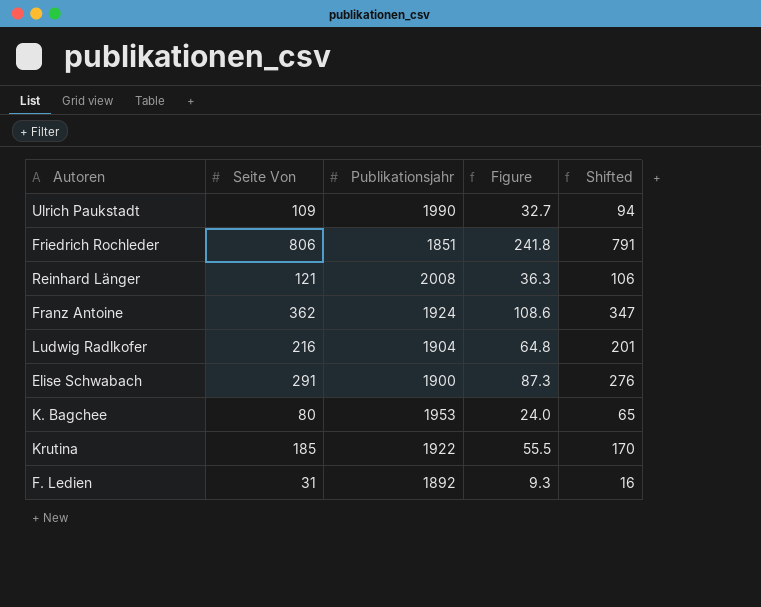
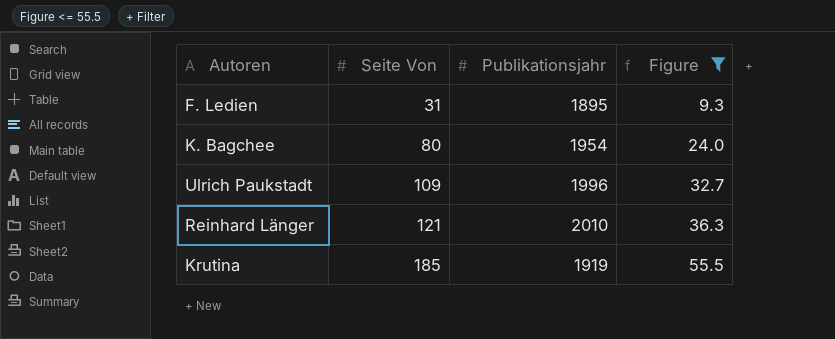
filter: none -> Figure <= 55.5
row order: none -> Seite Von ascending
column Shifted | formula: [Seite Von] - 15 -> none
F. Ledien | Publikationsjahr: 1892 -> 1895
K. Bagchee | Publikationsjahr: 1953 -> 1954
Ulrich Paukstadt | Publikationsjahr: 1990 -> 1996
Reinhard Länger | Publikationsjahr: 2008 -> 2010
Krutina | Publikationsjahr: 1922 -> 1919

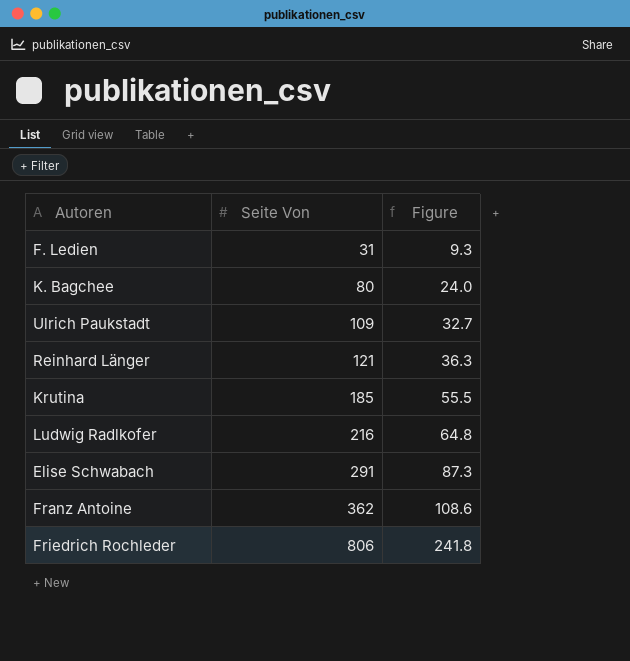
filter: Figure <= 55.5 -> none
column Publikationsjahr | position: 3 -> none

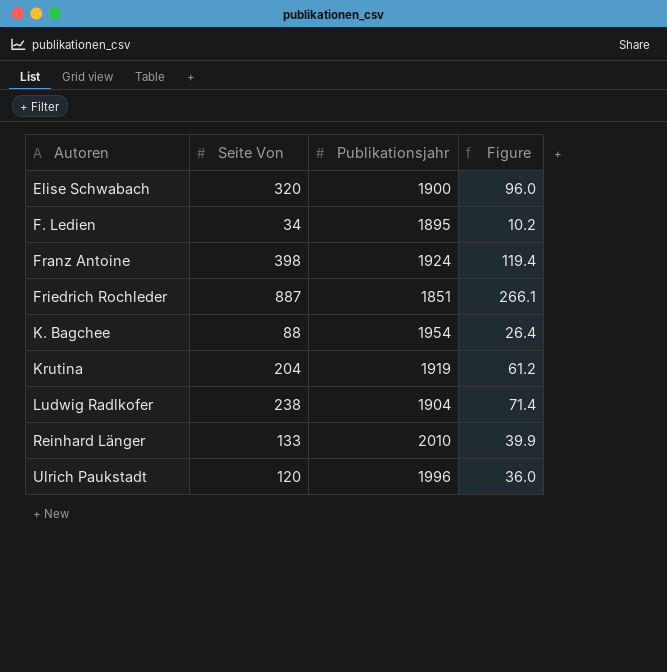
row order: Seite Von ascending -> Autoren ascending
column Publikationsjahr | position: none -> 3
Elise Schwabach | Seite Von: 291 -> 320
Elise Schwabach | Figure: 87.3 -> 96.0
F. Ledien | Seite Von: 31 -> 34
F. Ledien | Figure: 9.3 -> 10.2
Franz Antoine | Seite Von: 362 -> 398
Franz Antoine | Figure: 108.6 -> 119.4
Friedrich Rochleder | Seite Von: 806 -> 887
Friedrich Rochleder | Figure: 241.8 -> 266.1
K. Bagchee | Seite Von: 80 -> 88
K. Bagchee | Figure: 24.0 -> 26.4
Krutina | Seite Von: 185 -> 204
Krutina | Figure: 55.5 -> 61.2
Ludwig Radlkofer | Seite Von: 216 -> 238
Ludwig Radlkofer | Figure: 64.8 -> 71.4
Reinhard Länger | Seite Von: 121 -> 133
Reinhard Länger | Figure: 36.3 -> 39.9
Ulrich Paukstadt | Seite Von: 109 -> 120
Ulrich Paukstadt | Figure: 32.7 -> 36.0

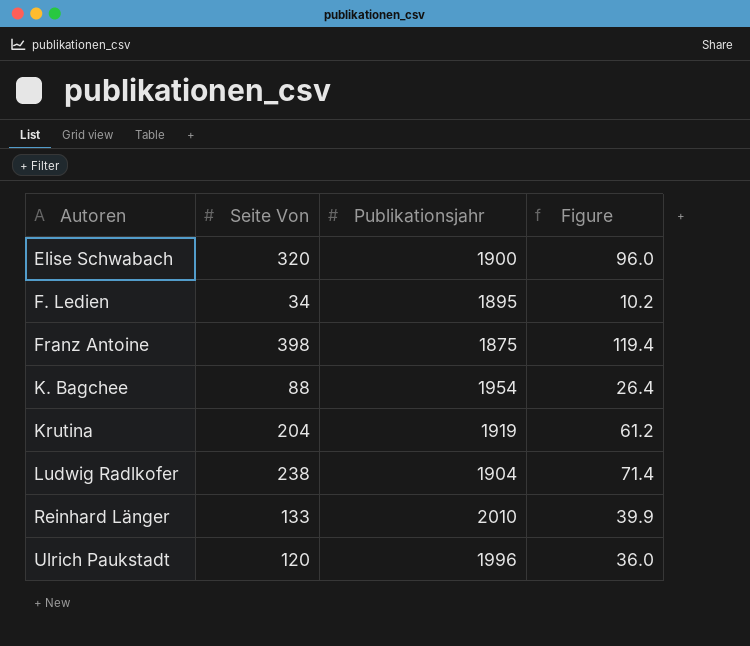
row Friedrich Rochleder: 887 | 1851 | 266.1 -> none
Franz Antoine | Publikationsjahr: 1924 -> 1875

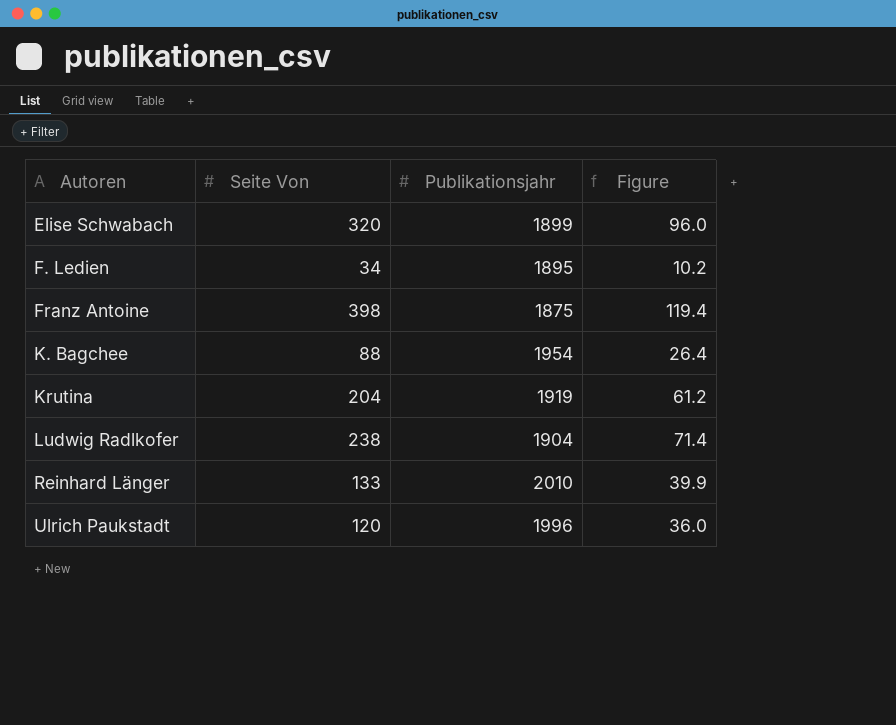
Elise Schwabach | Publikationsjahr: 1900 -> 1899

